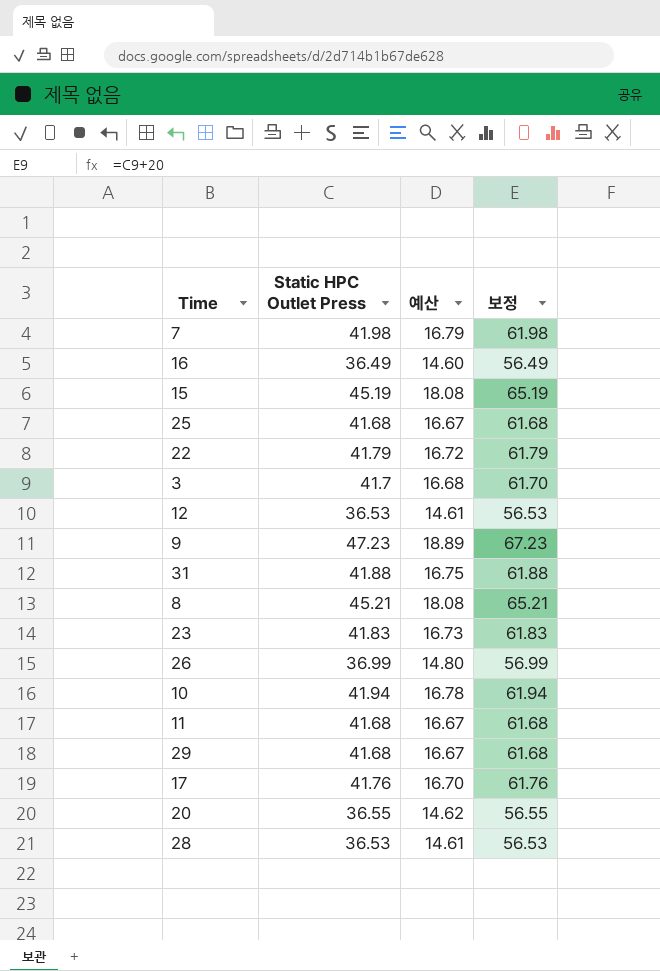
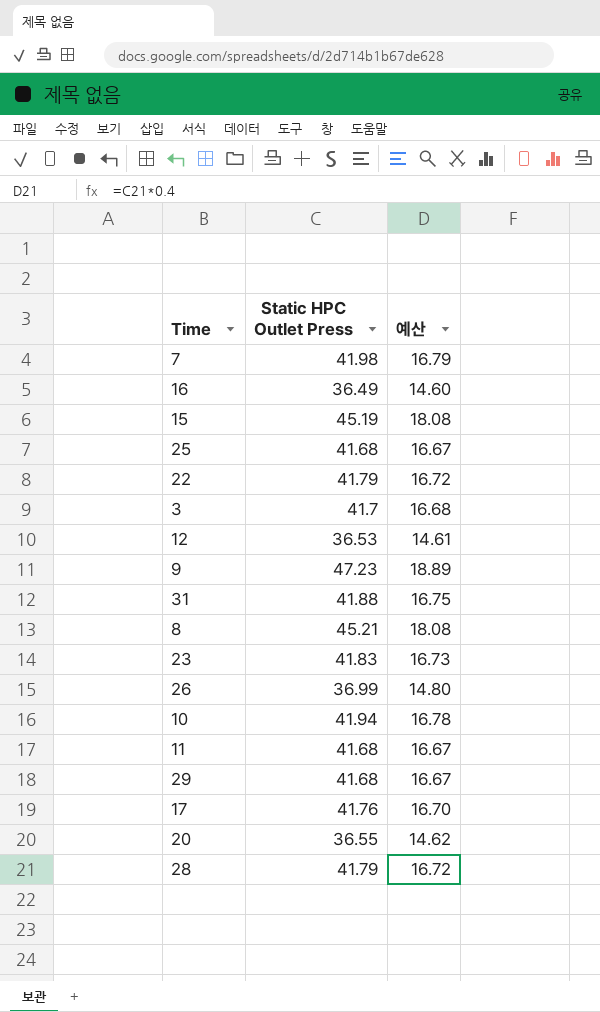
column 보정 | formula: [Static HPC Outlet Press] + 20 -> none
28 | Static HPC Outlet Press: 36.53 -> 41.79
28 | 예산: 14.61 -> 16.72

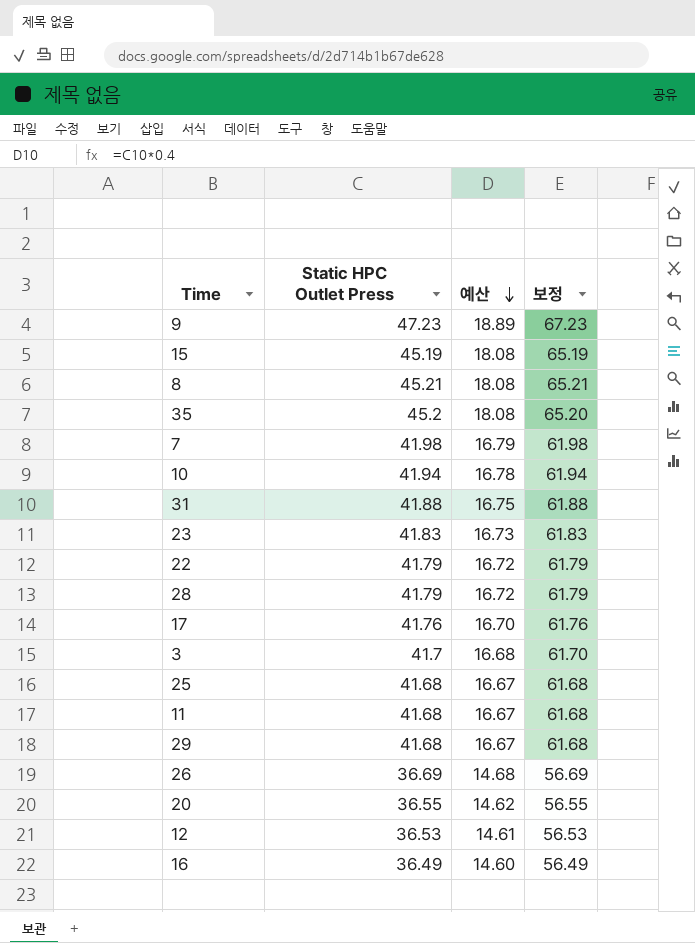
row order: none -> 예산 descending
column 보정 | formula: none -> [Static HPC Outlet Press] + 20
row 35: none -> 45.2 | 18.08 | 65.20
26 | Static HPC Outlet Press: 36.99 -> 36.69
26 | 예산: 14.80 -> 14.68

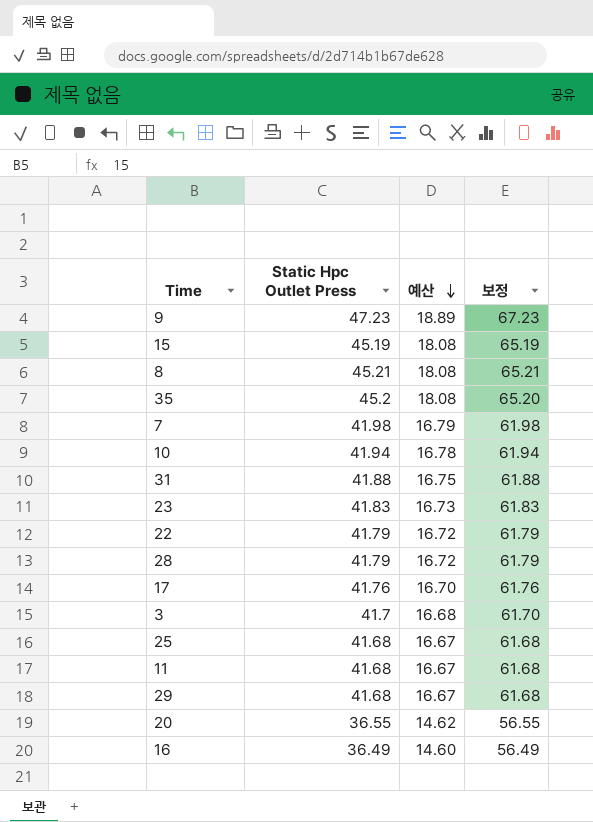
column name: Static HPC Outlet Press -> Static Hpc Outlet Press
row 26: 36.69 | 14.68 | 56.69 -> none
row 12: 36.53 | 14.61 | 56.53 -> none

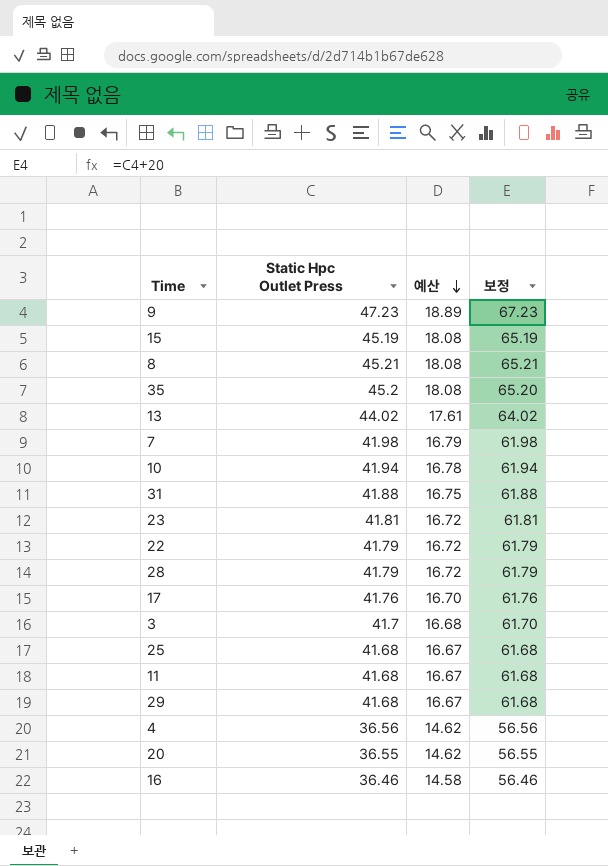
row 13: none -> 44.02 | 17.61 | 64.02
23 | Static Hpc Outlet Press: 41.83 -> 41.81
23 | 예산: 16.73 -> 16.72
23 | 보정: 61.83 -> 61.81
row 4: none -> 36.56 | 14.62 | 56.56
16 | Static Hpc Outlet Press: 36.49 -> 36.46
16 | 예산: 14.60 -> 14.58
16 | 보정: 56.49 -> 56.46

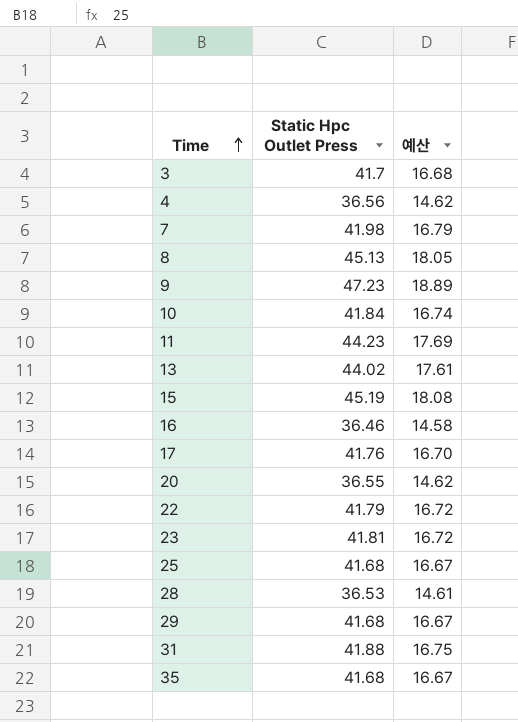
row order: 예산 descending -> Time ascending
column 보정 | formula: [Static Hpc Outlet Press] + 20 -> none
8 | Static Hpc Outlet Press: 45.21 -> 45.13
8 | 예산: 18.08 -> 18.05
10 | Static Hpc Outlet Press: 41.94 -> 41.84
10 | 예산: 16.78 -> 16.74
11 | Static Hpc Outlet Press: 41.68 -> 44.23
11 | 예산: 16.67 -> 17.69
28 | Static Hpc Outlet Press: 41.79 -> 36.53
28 | 예산: 16.72 -> 14.61
35 | Static Hpc Outlet Press: 45.2 -> 41.68
35 | 예산: 18.08 -> 16.67

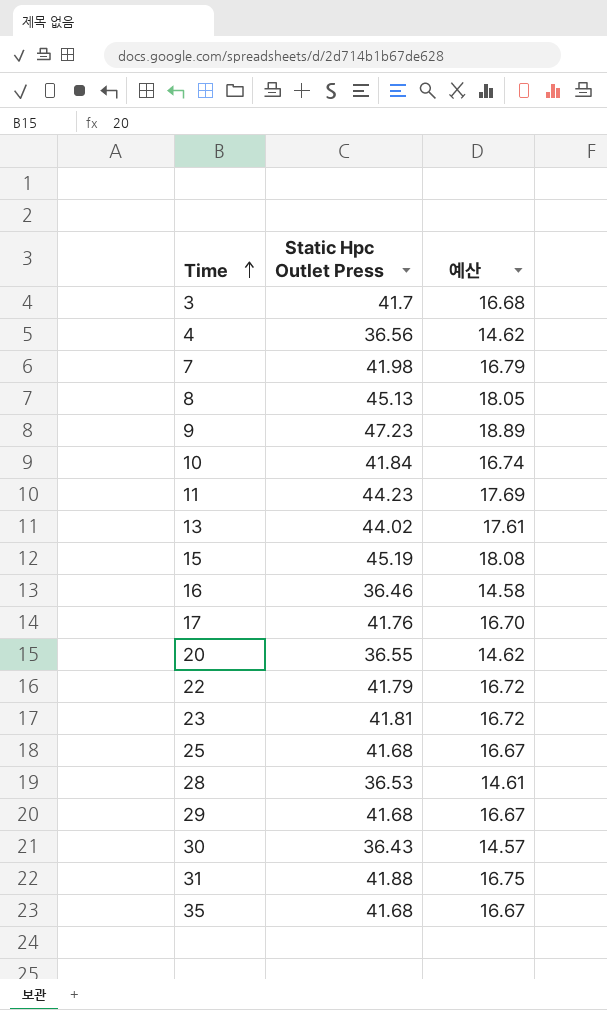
row 30: none -> 36.43 | 14.57

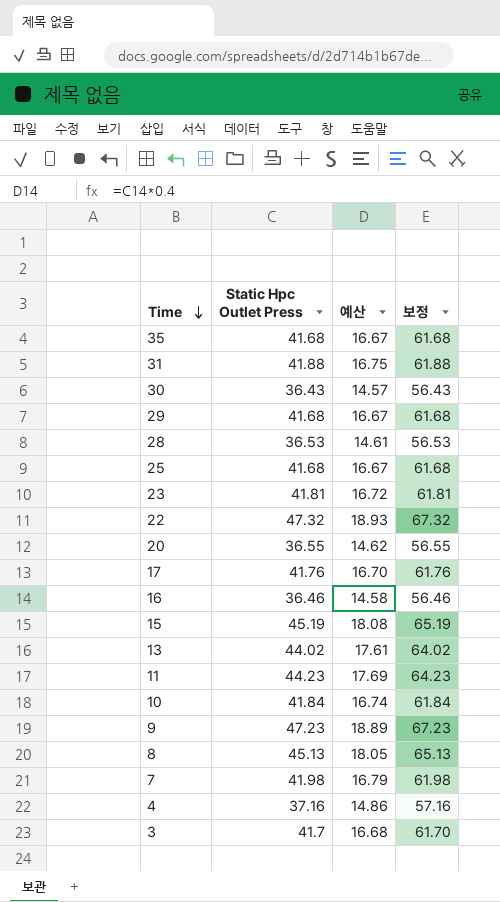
row order: Time ascending -> Time descending
column 보정 | formula: none -> [Static Hpc Outlet Press] + 20
22 | Static Hpc Outlet Press: 41.79 -> 47.32
22 | 예산: 16.72 -> 18.93
4 | Static Hpc Outlet Press: 36.56 -> 37.16
4 | 예산: 14.62 -> 14.86

